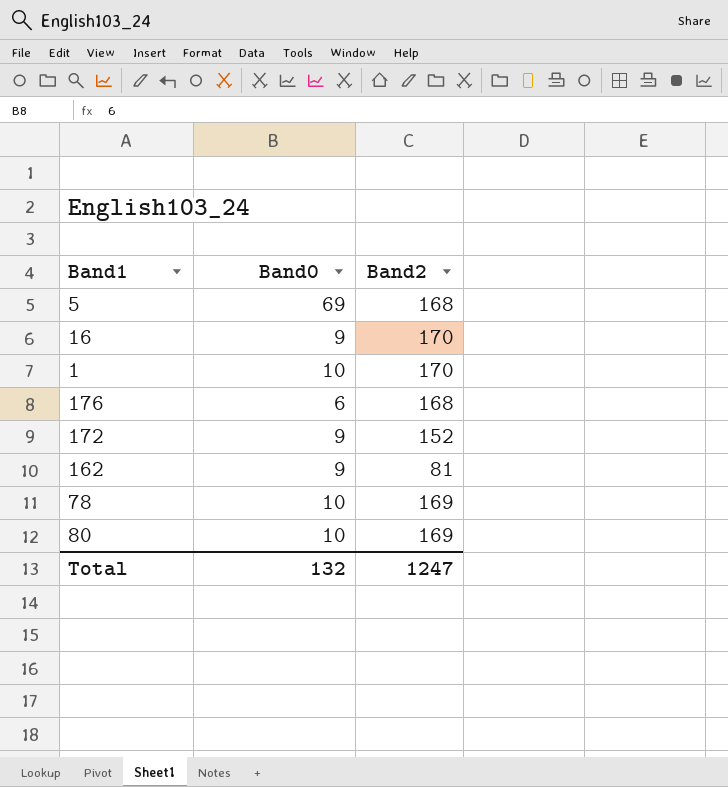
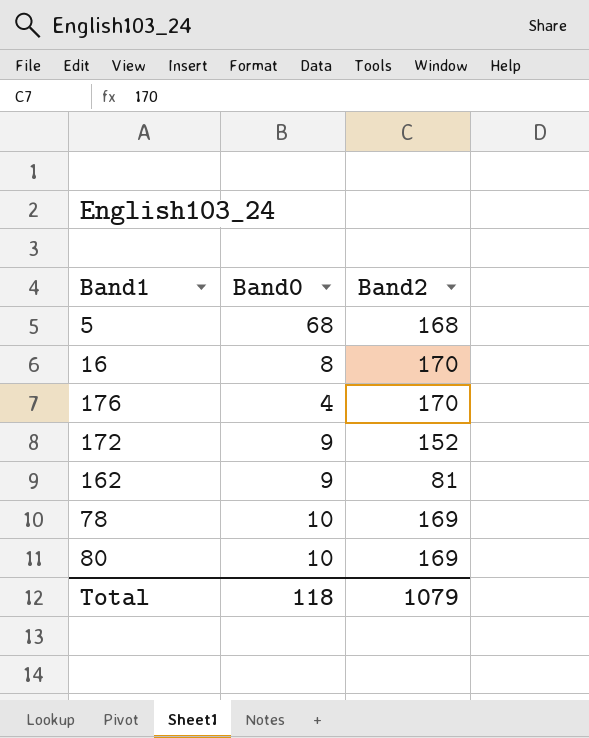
row 1: 10 | 170 -> none
5 | Band0: 69 -> 68
16 | Band0: 9 -> 8
176 | Band0: 6 -> 4
176 | Band2: 168 -> 170
Total | Band0: 132 -> 118
Total | Band2: 1247 -> 1079

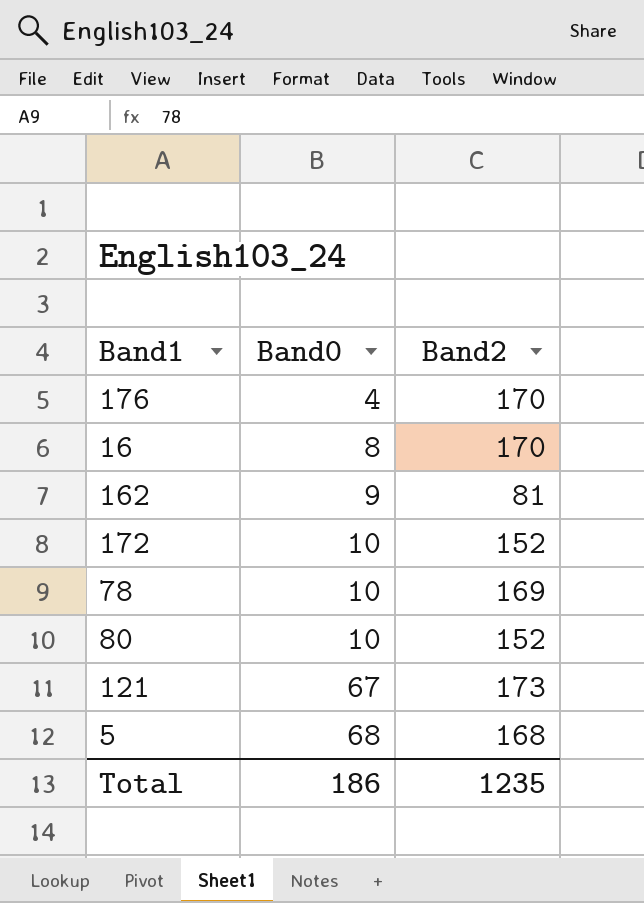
row order: none -> Band0 ascending
172 | Band0: 9 -> 10
80 | Band2: 169 -> 152
row 121: none -> 67 | 173
Total | Band0: 118 -> 186
Total | Band2: 1079 -> 1235

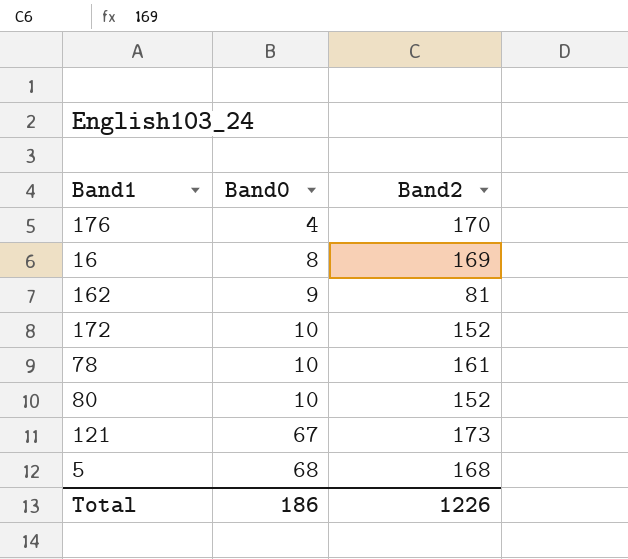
16 | Band2: 170 -> 169
78 | Band2: 169 -> 161
Total | Band2: 1235 -> 1226

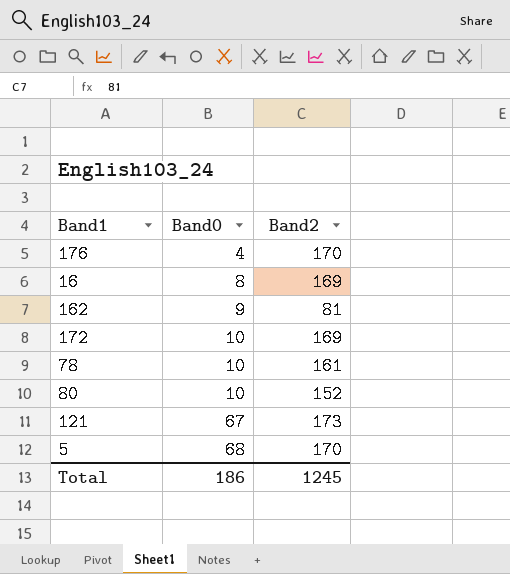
172 | Band2: 152 -> 169
5 | Band2: 168 -> 170
Total | Band2: 1226 -> 1245

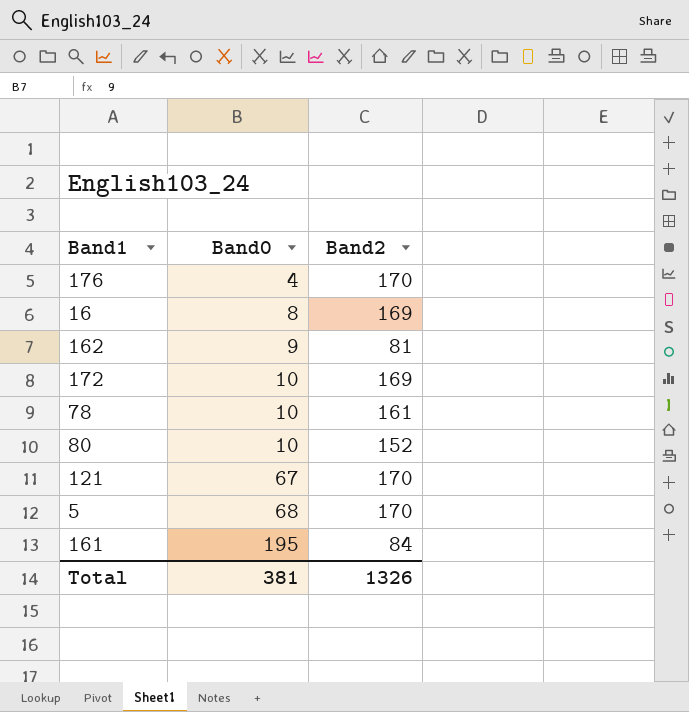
121 | Band2: 173 -> 170
row 161: none -> 195 | 84
Total | Band0: 186 -> 381
Total | Band2: 1245 -> 1326

